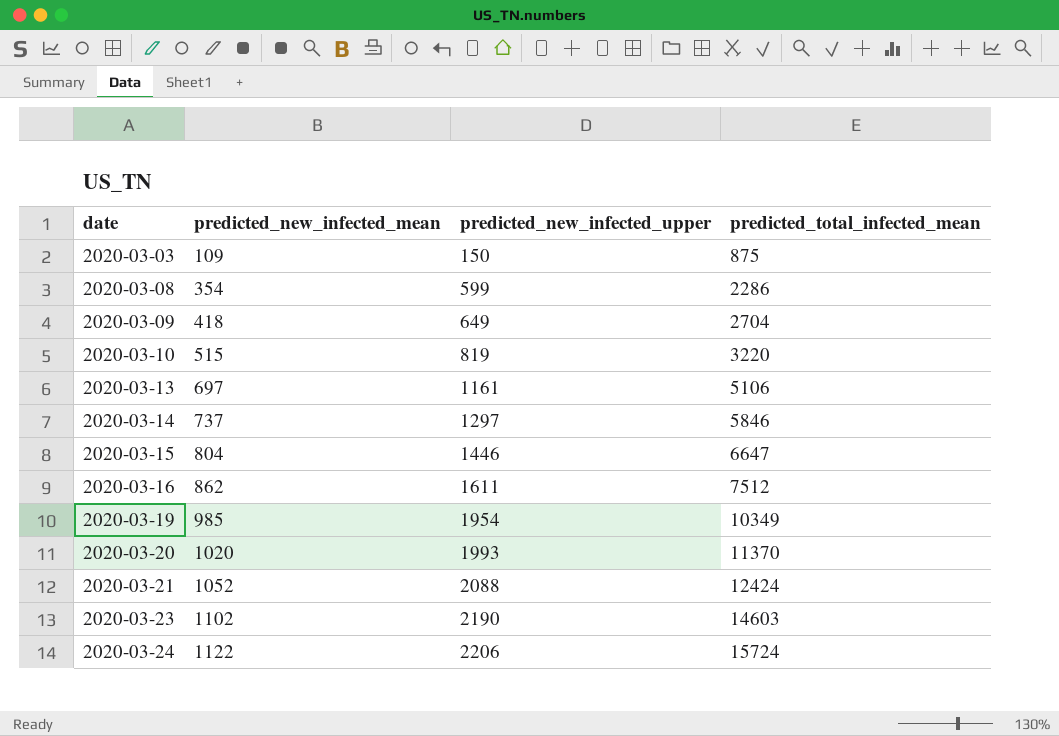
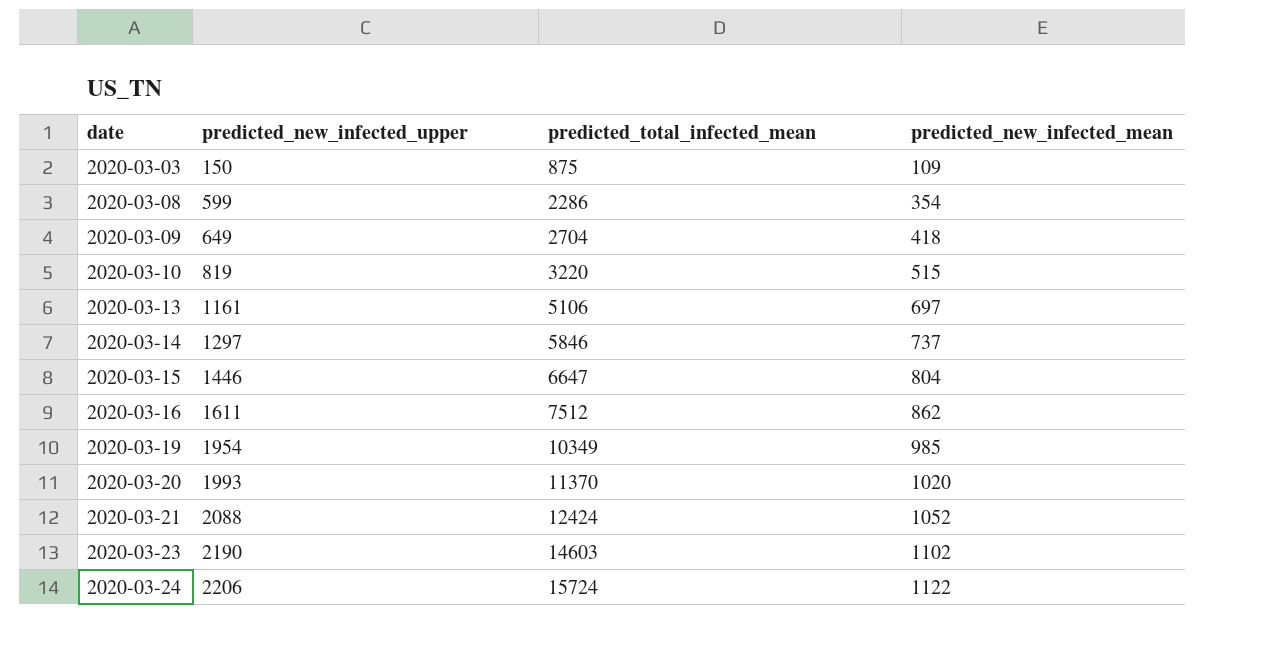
column predicted_new_infected_mean | position: 2 -> 4

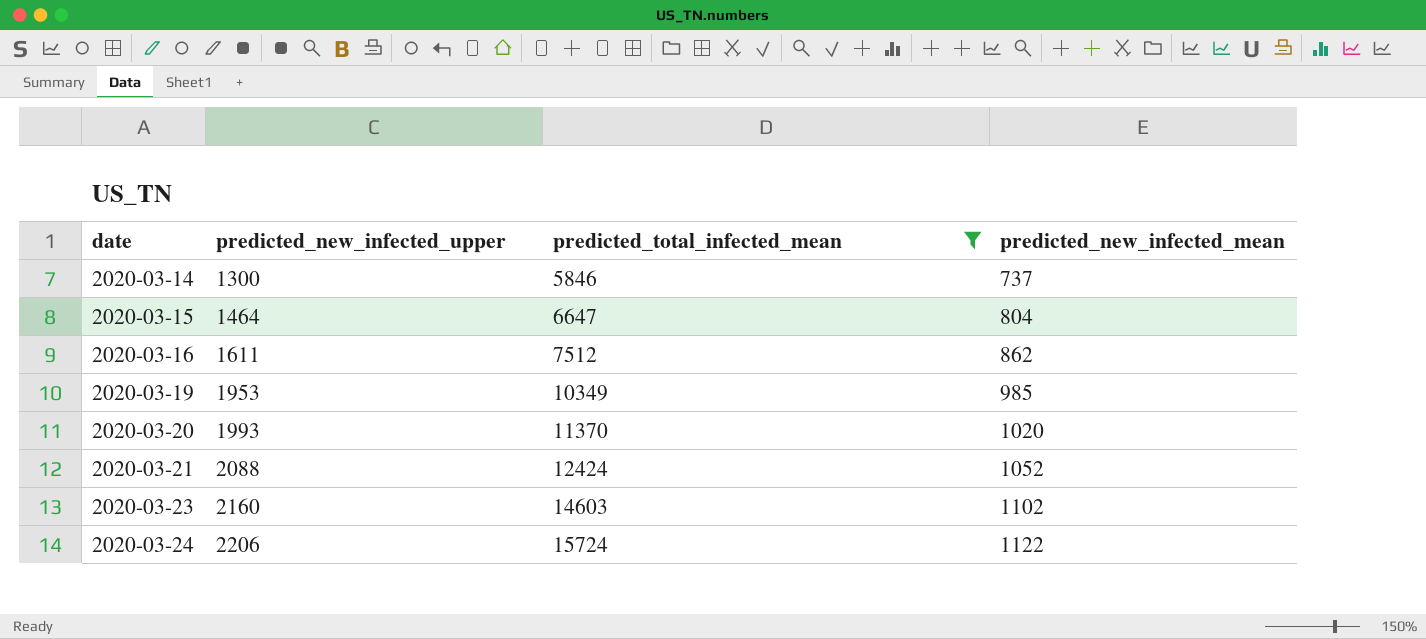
filter: none -> predicted_total_infected_mean >= 5846
2020-03-14 | predicted_new_infected_upper: 1297 -> 1300
2020-03-15 | predicted_new_infected_upper: 1446 -> 1464
2020-03-19 | predicted_new_infected_upper: 1954 -> 1953
2020-03-23 | predicted_new_infected_upper: 2190 -> 2160

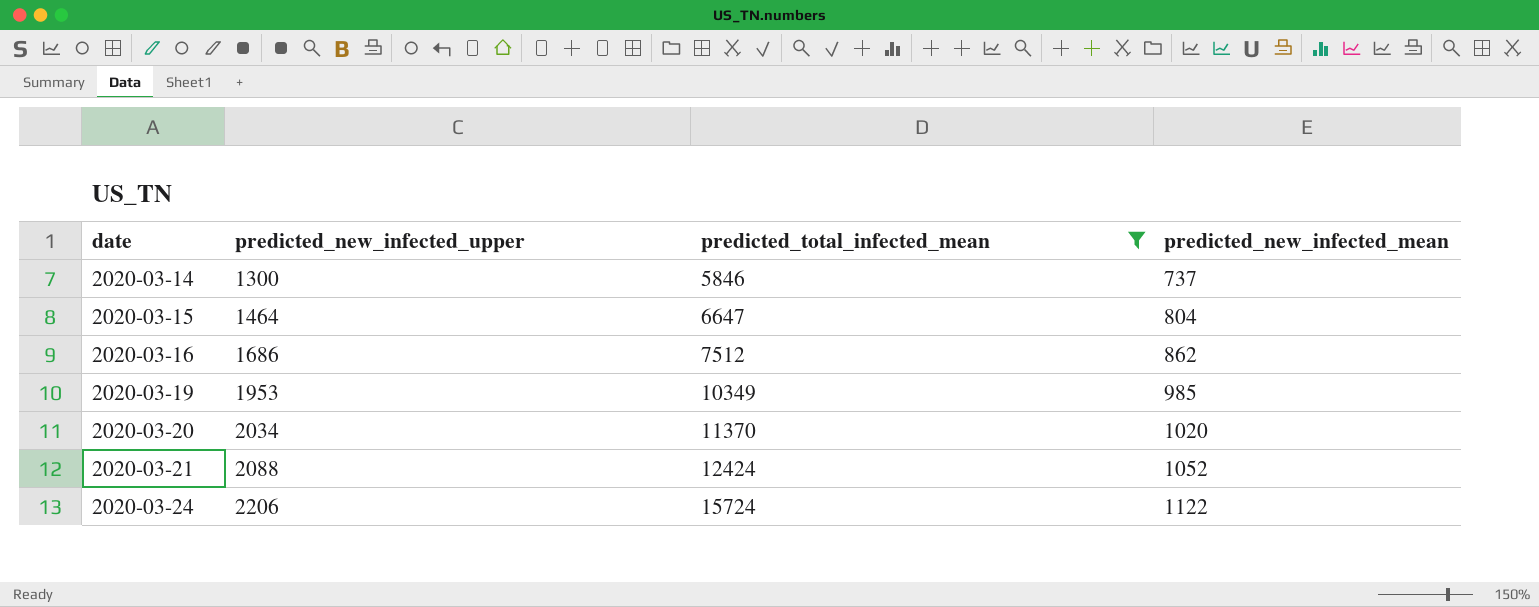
row 2020-03-23: 2160 | 14603 | 1102 -> none
2020-03-16 | predicted_new_infected_upper: 1611 -> 1686
2020-03-20 | predicted_new_infected_upper: 1993 -> 2034

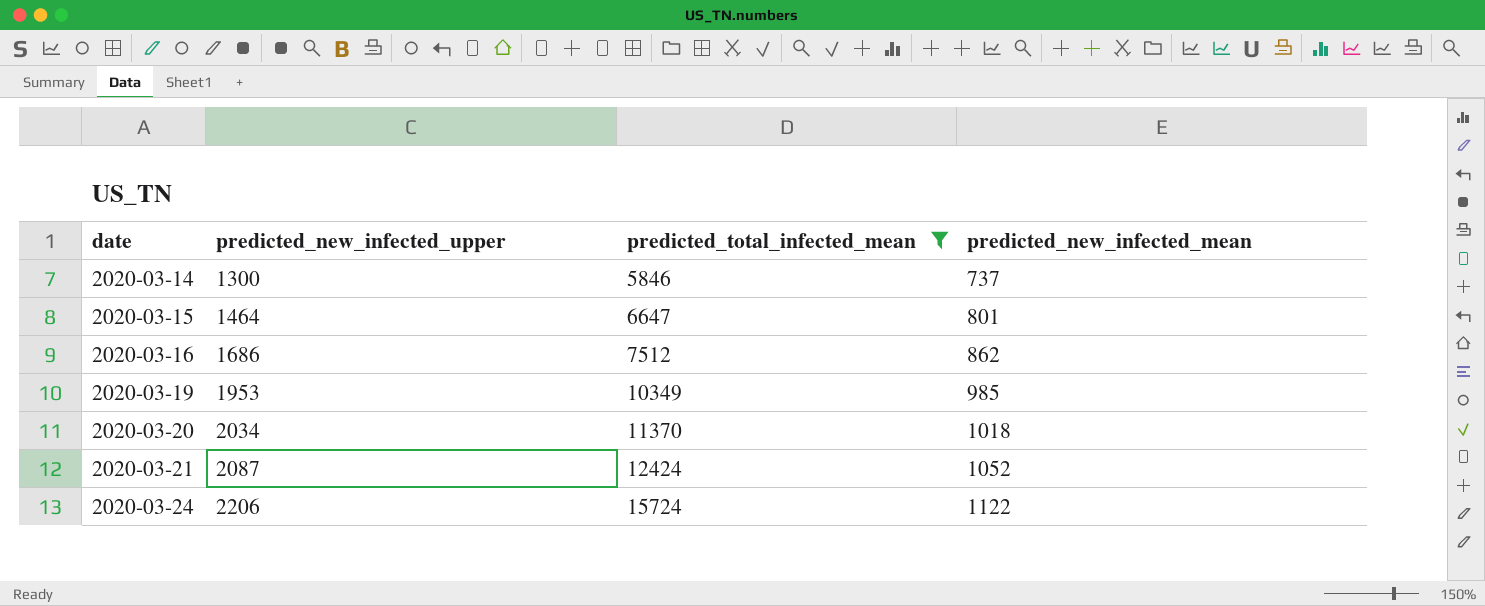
2020-03-15 | predicted_new_infected_mean: 804 -> 801
2020-03-20 | predicted_new_infected_mean: 1020 -> 1018
2020-03-21 | predicted_new_infected_upper: 2088 -> 2087

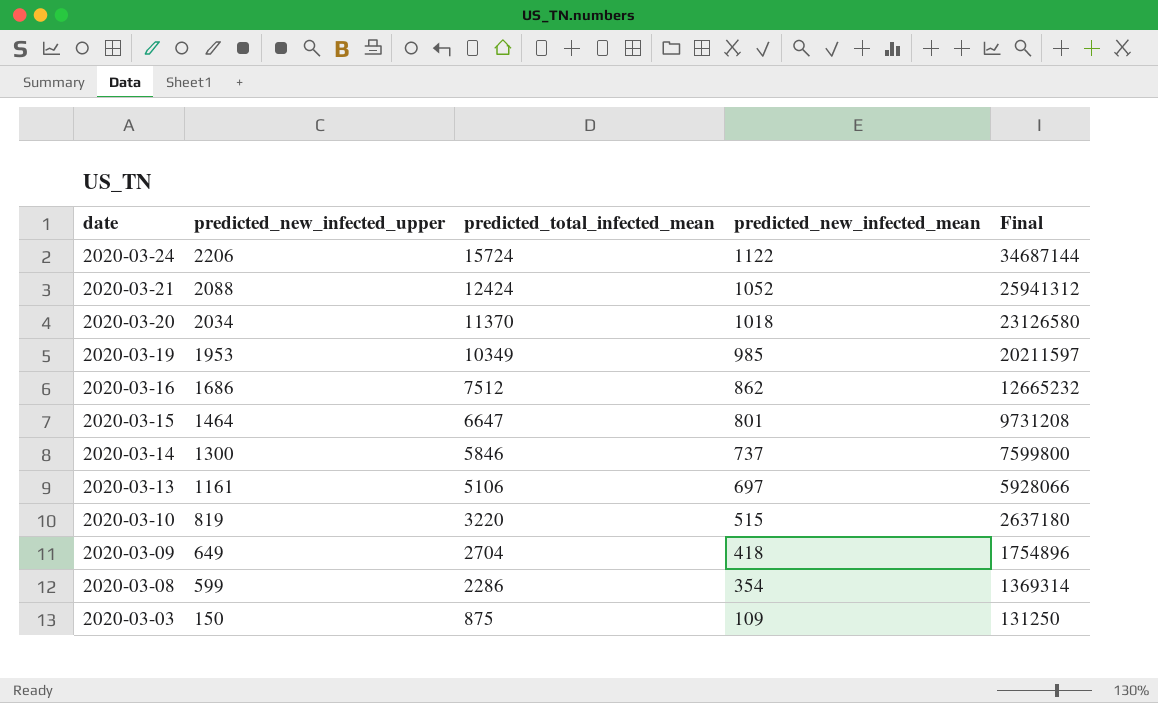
filter: predicted_total_infected_mean >= 5846 -> none
row order: date ascending -> date descending
column Final | formula: none -> [predicted_new_infected_upper] * [predicted_total_infected_mean]
2020-03-21 | predicted_new_infected_upper: 2087 -> 2088

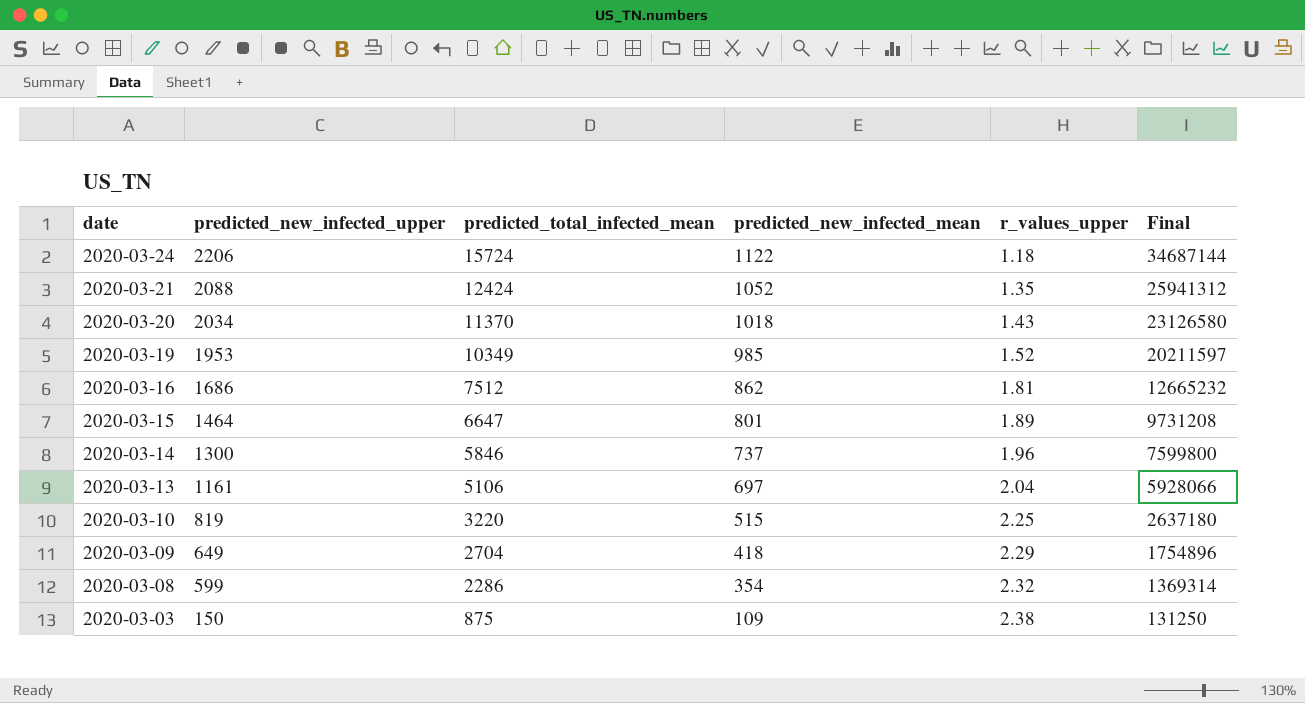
column r_values_upper | position: none -> 5

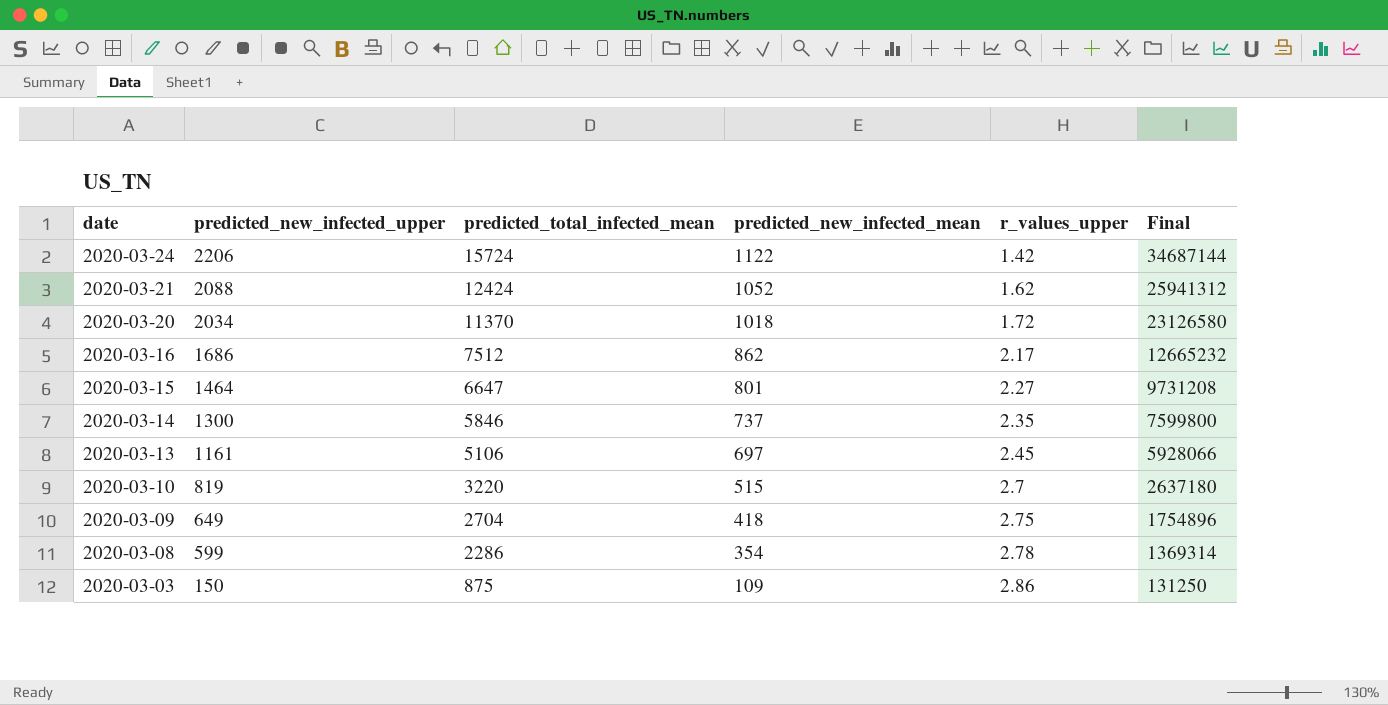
row 2020-03-19: 1953 | 10349 | 985 | 1.52 | 20211597 -> none
2020-03-24 | r_values_upper: 1.18 -> 1.42
2020-03-21 | r_values_upper: 1.35 -> 1.62
2020-03-20 | r_values_upper: 1.43 -> 1.72
2020-03-16 | r_values_upper: 1.81 -> 2.17
2020-03-15 | r_values_upper: 1.89 -> 2.27
2020-03-14 | r_values_upper: 1.96 -> 2.35
2020-03-13 | r_values_upper: 2.04 -> 2.45
2020-03-10 | r_values_upper: 2.25 -> 2.7
2020-03-09 | r_values_upper: 2.29 -> 2.75
2020-03-08 | r_values_upper: 2.32 -> 2.78
2020-03-03 | r_values_upper: 2.38 -> 2.86

